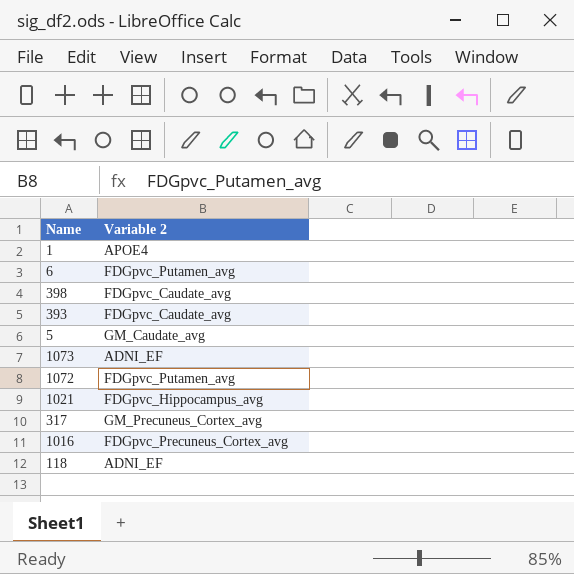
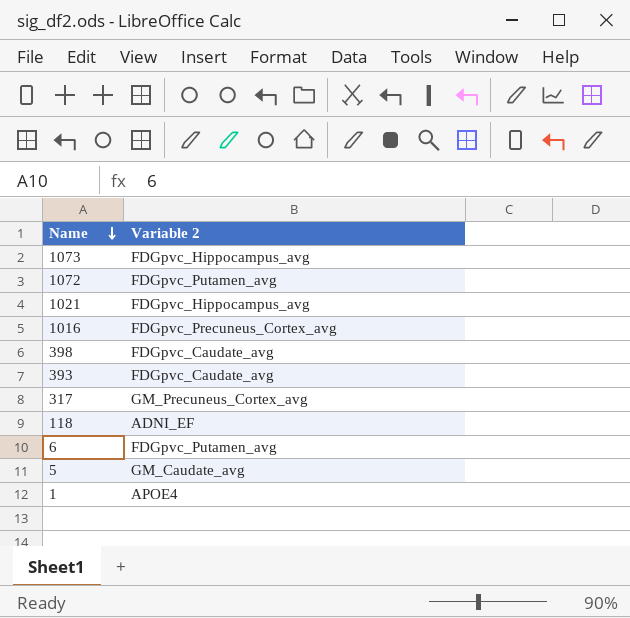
row order: none -> Name descending
1073 | Variable 2: ADNI_EF -> FDGpvc_Hippocampus_avg

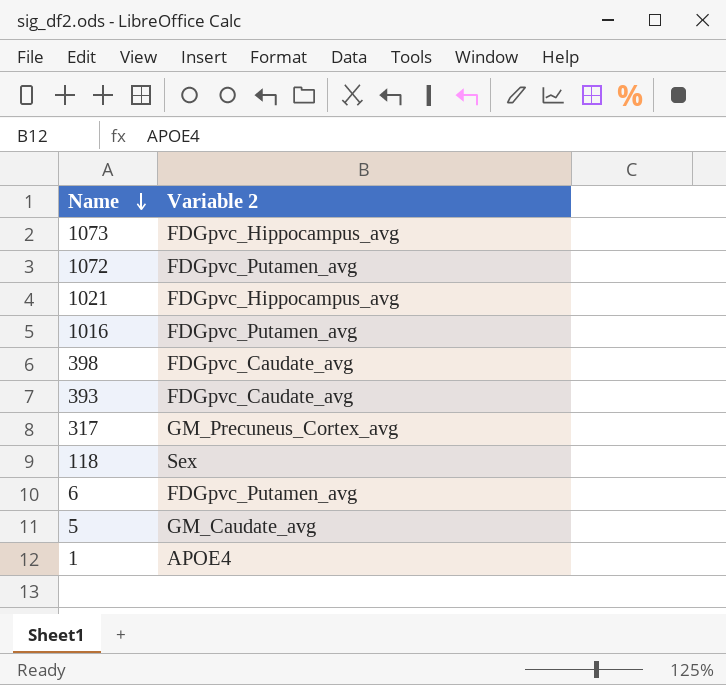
1016 | Variable 2: FDGpvc_Precuneus_Cortex_avg -> FDGpvc_Putamen_avg
118 | Variable 2: ADNI_EF -> Sex

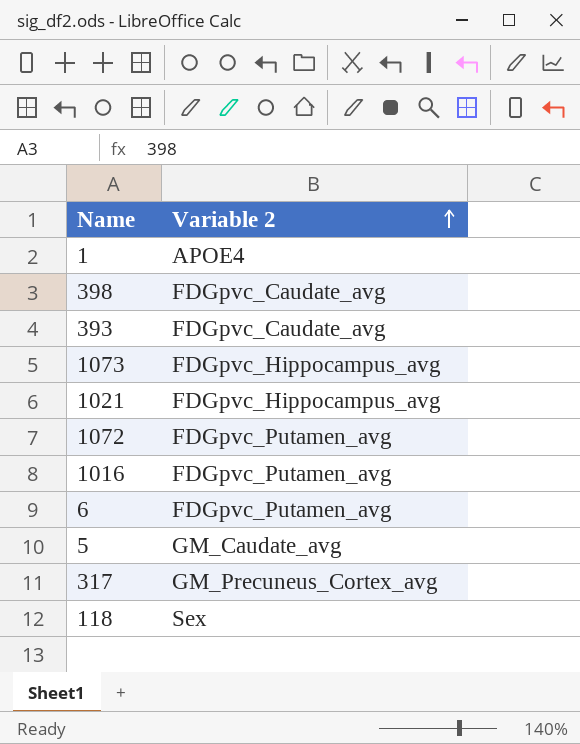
row order: Name descending -> Variable 2 ascending

